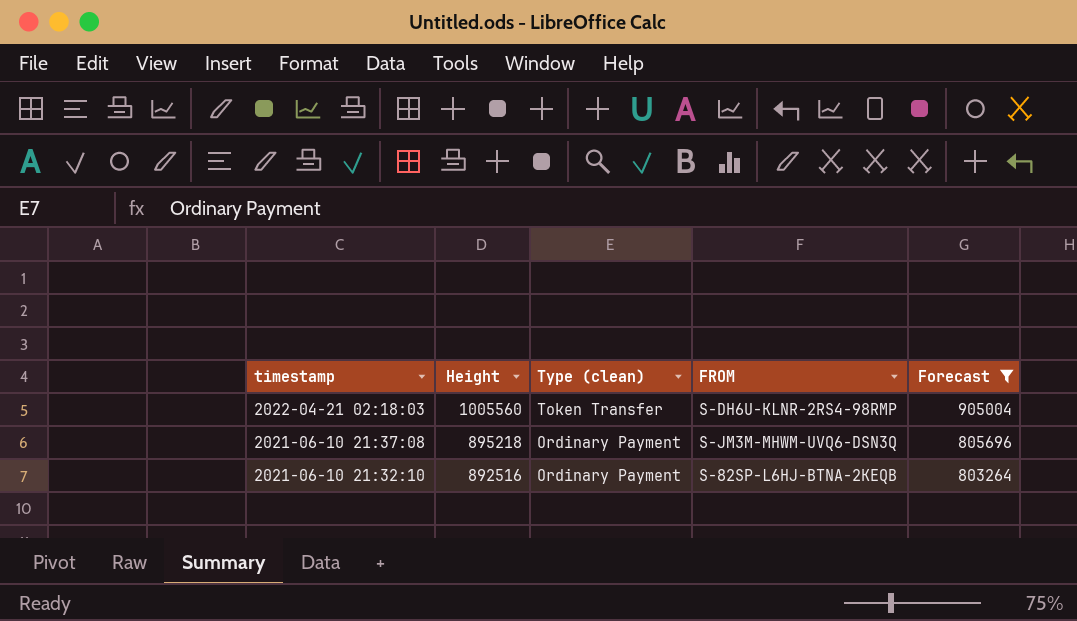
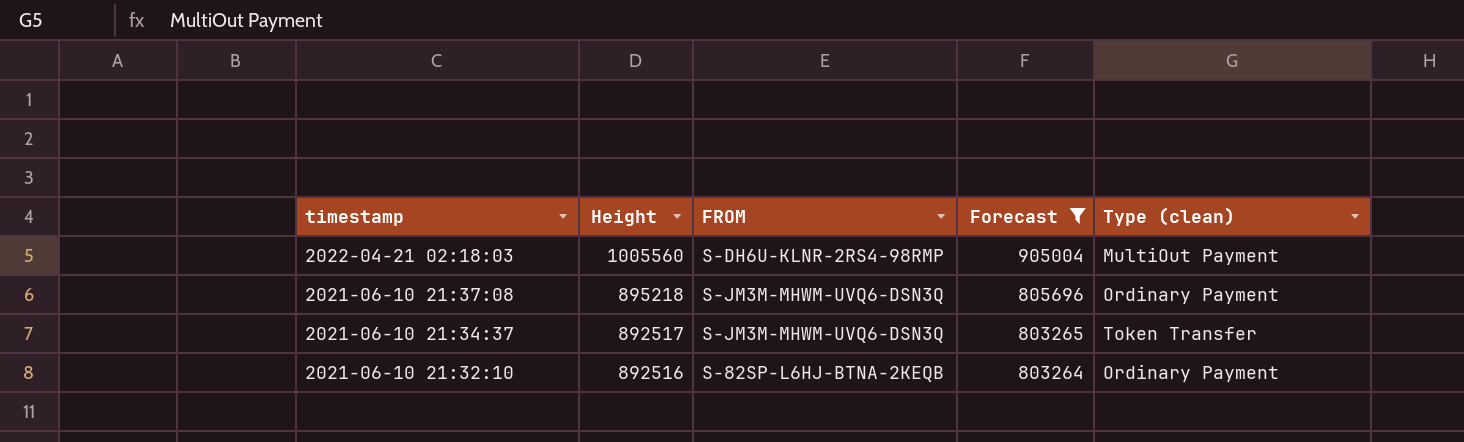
column Type (clean) | position: 3 -> 5
2022-04-21 02:18:03 | Type (clean): Token Transfer -> MultiOut Payment
row 2021-06-10 21:34:37: none -> 892517 | S-JM3M-MHWM-UVQ6-DSN3Q | 803265 | Token Transfer

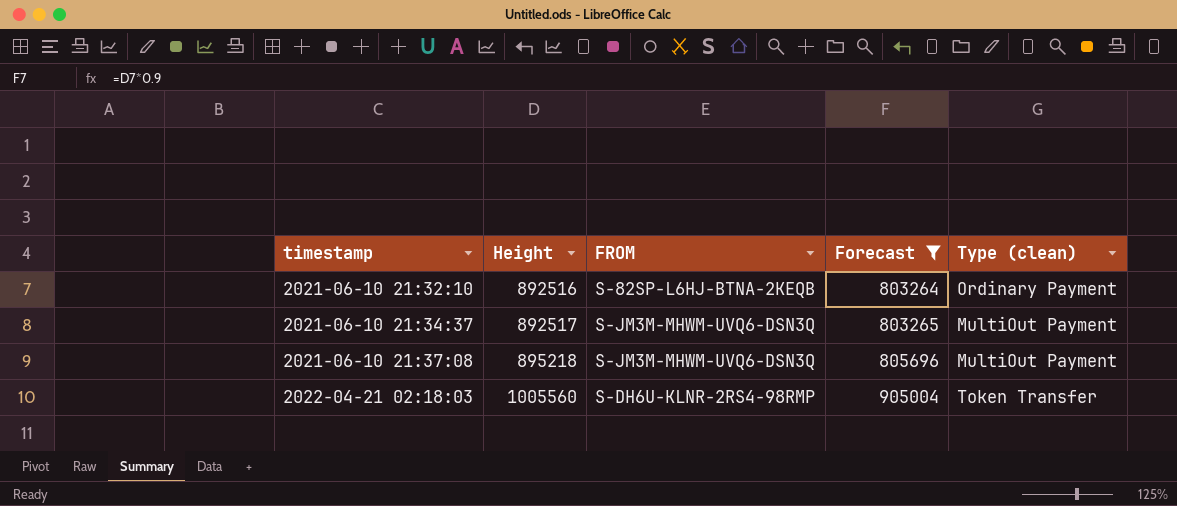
row order: timestamp descending -> timestamp ascending
2021-06-10 21:34:37 | Type (clean): Token Transfer -> MultiOut Payment
2021-06-10 21:37:08 | Type (clean): Ordinary Payment -> MultiOut Payment
2022-04-21 02:18:03 | Type (clean): MultiOut Payment -> Token Transfer

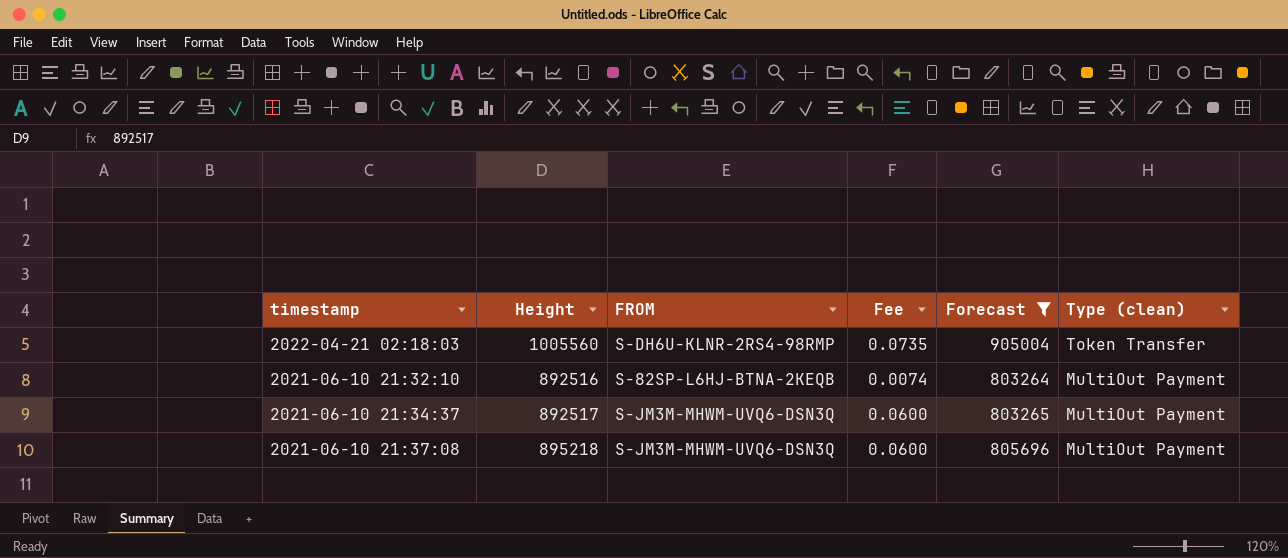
row order: timestamp ascending -> Type (clean) descending
column Fee | position: none -> 4
2021-06-10 21:32:10 | Type (clean): Ordinary Payment -> MultiOut Payment

